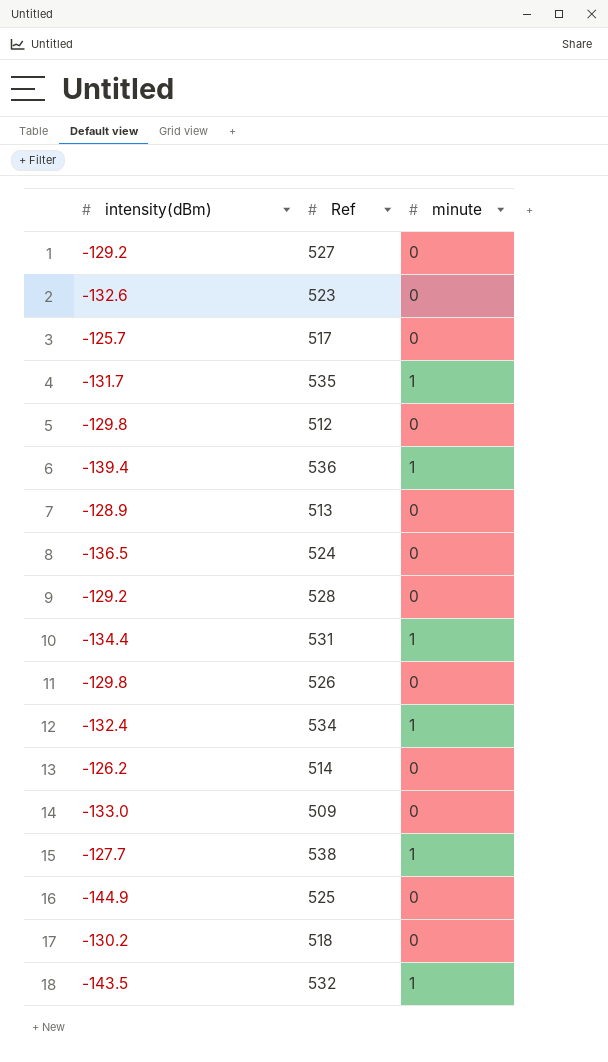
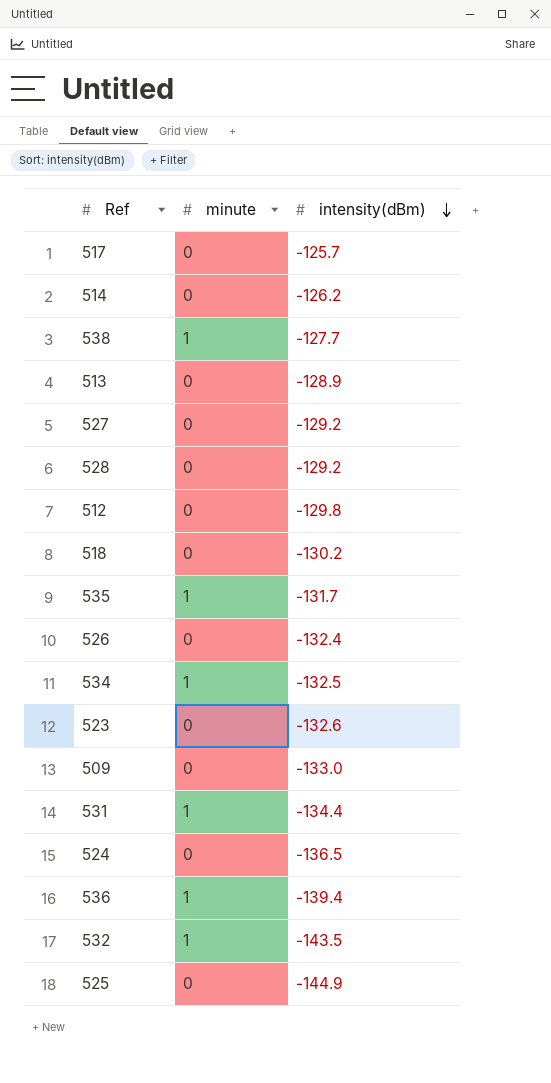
row order: none -> intensity(dBm) descending
column intensity(dBm) | position: 1 -> 3
526 | intensity(dBm): -129.8 -> -132.4
534 | intensity(dBm): -132.4 -> -132.5

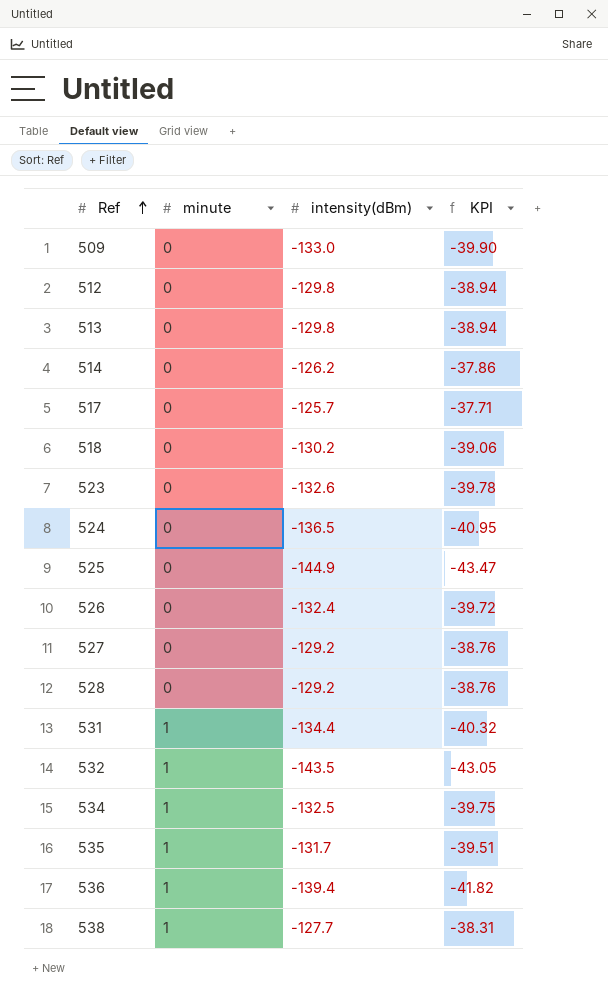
row order: intensity(dBm) descending -> Ref ascending
column KPI | formula: none -> [intensity(dBm)] * 0.3
513 | intensity(dBm): -128.9 -> -129.8

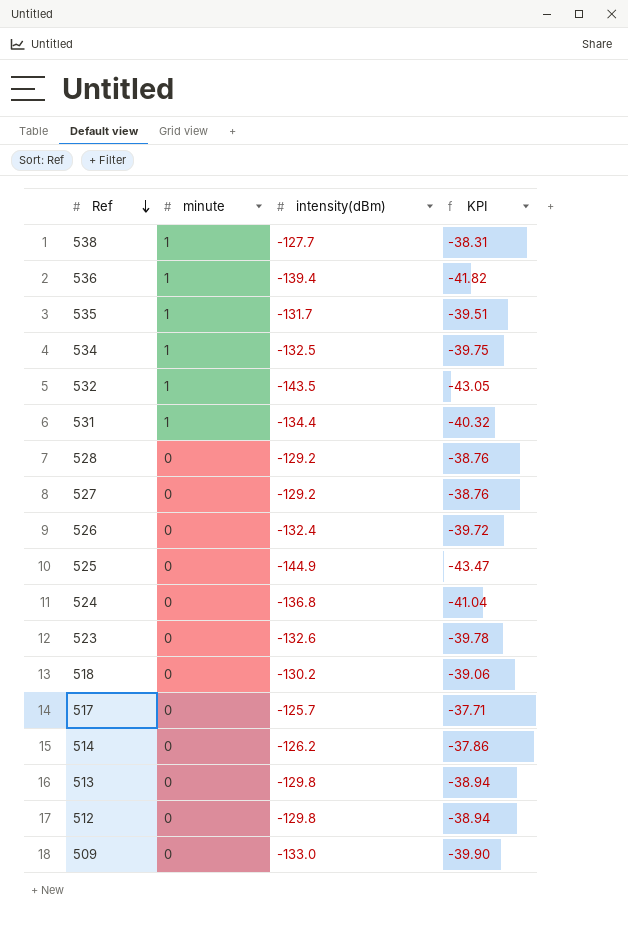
row order: Ref ascending -> Ref descending
524 | intensity(dBm): -136.5 -> -136.8
524 | KPI: -40.95 -> -41.04

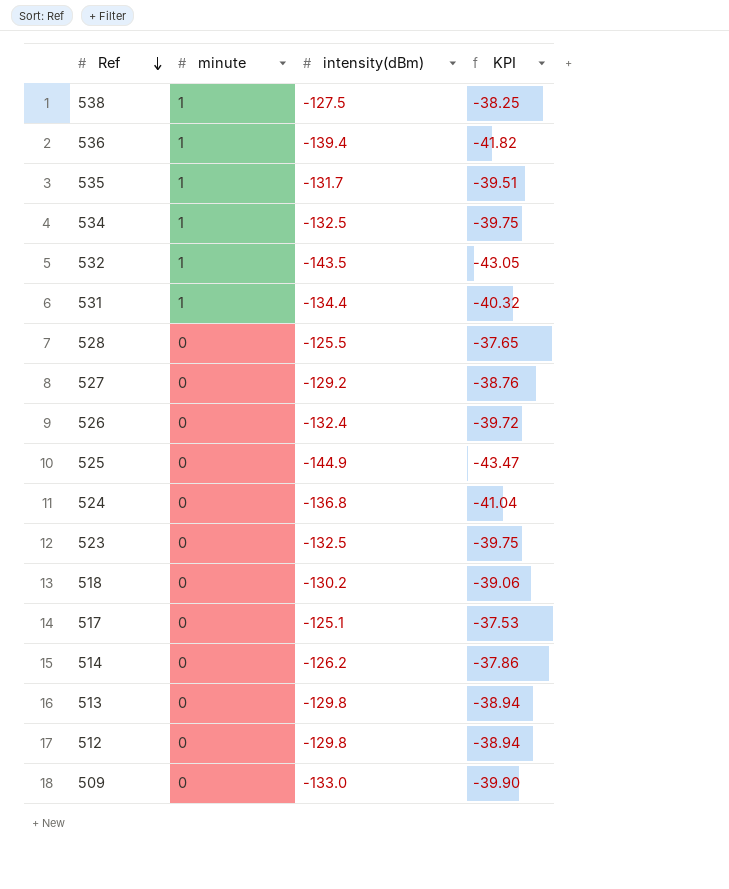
538 | intensity(dBm): -127.7 -> -127.5
538 | KPI: -38.31 -> -38.25
528 | intensity(dBm): -129.2 -> -125.5
528 | KPI: -38.76 -> -37.65
523 | intensity(dBm): -132.6 -> -132.5
523 | KPI: -39.78 -> -39.75
517 | intensity(dBm): -125.7 -> -125.1
517 | KPI: -37.71 -> -37.53

